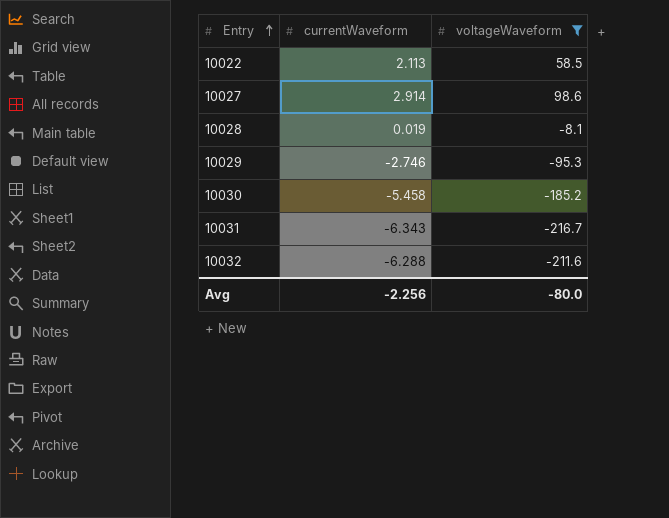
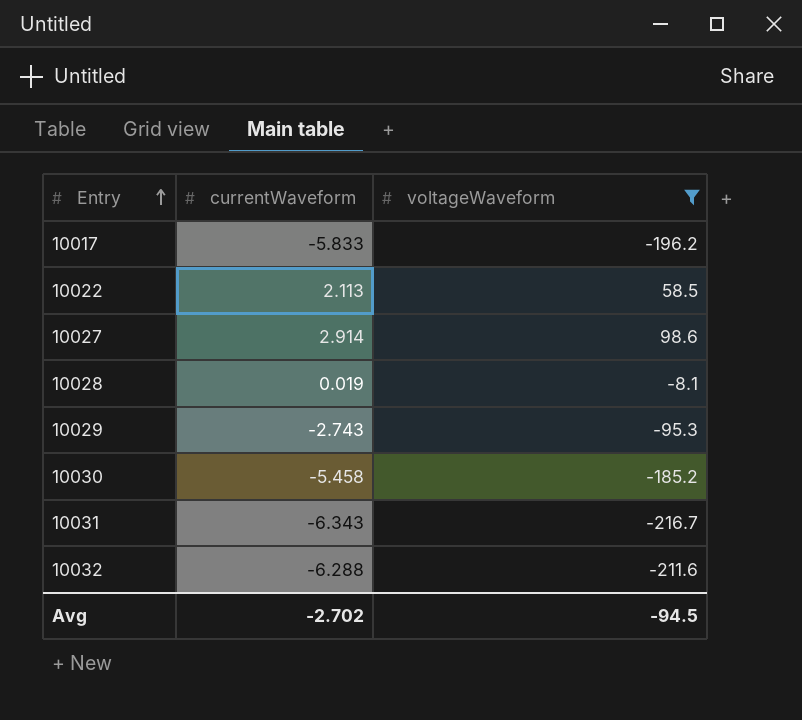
row 10017: none -> -5.833 | -196.2
10029 | currentWaveform: -2.746 -> -2.743
Avg | currentWaveform: -2.256 -> -2.702
Avg | voltageWaveform: -80.0 -> -94.5

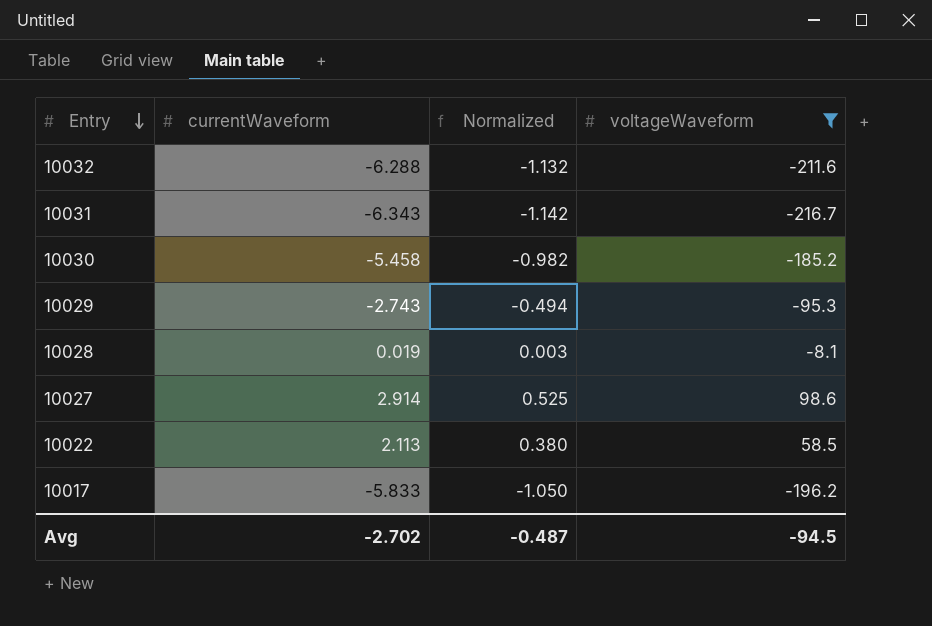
row order: Entry ascending -> Entry descending
column Normalized | formula: none -> [currentWaveform] * 0.18

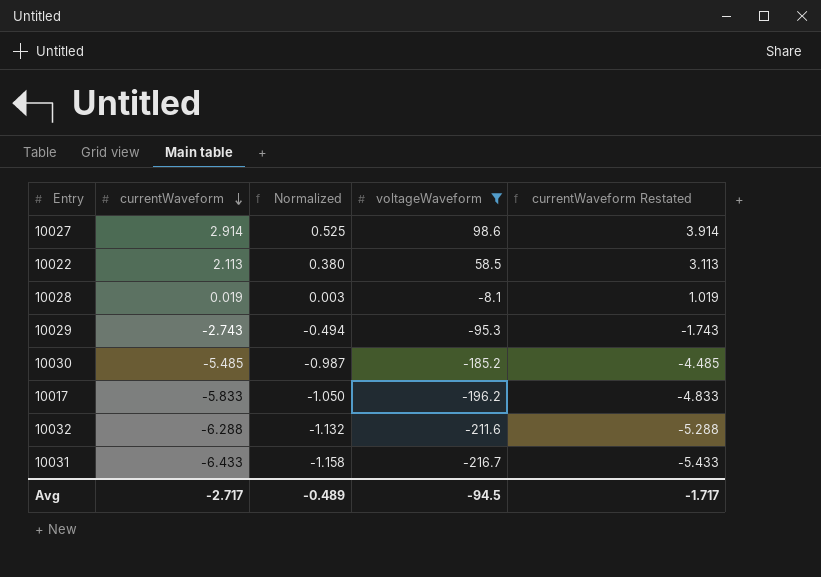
row order: Entry descending -> currentWaveform descending
column currentWaveform Restated | formula: none -> [currentWaveform] + 1
10030 | currentWaveform: -5.458 -> -5.485
10030 | Normalized: -0.982 -> -0.987
10031 | currentWaveform: -6.343 -> -6.433
10031 | Normalized: -1.142 -> -1.158
Avg | currentWaveform: -2.702 -> -2.717
Avg | Normalized: -0.487 -> -0.489

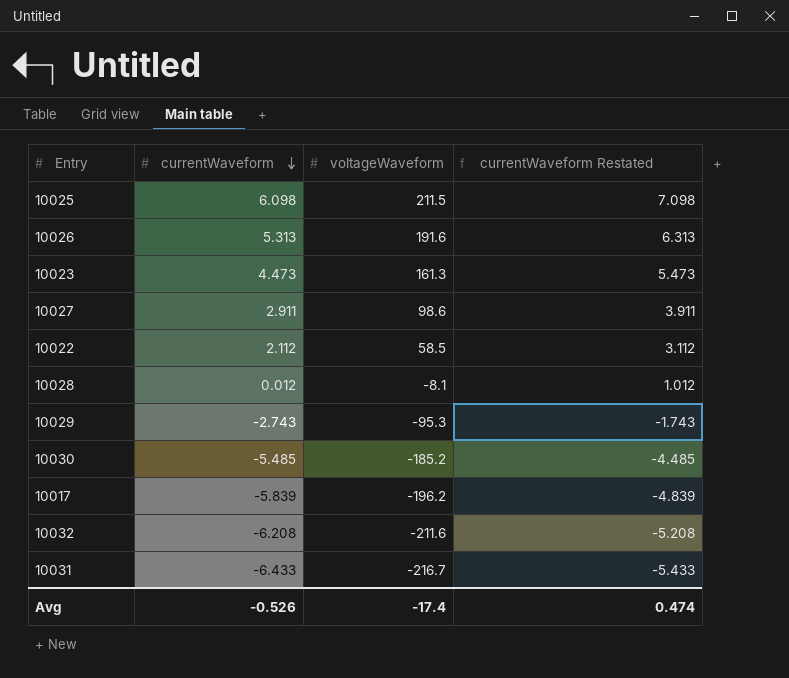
filter: voltageWaveform <= 98.6 -> none
column Normalized | formula: [currentWaveform] * 0.18 -> none
10027 | currentWaveform: 2.914 -> 2.911
10027 | currentWaveform Restated: 3.914 -> 3.911
10022 | currentWaveform: 2.113 -> 2.112
10022 | currentWaveform Restated: 3.113 -> 3.112
10028 | currentWaveform: 0.019 -> 0.012
10028 | currentWaveform Restated: 1.019 -> 1.012
10017 | currentWaveform: -5.833 -> -5.839
10017 | currentWaveform Restated: -4.833 -> -4.839
10032 | currentWaveform: -6.288 -> -6.208
10032 | currentWaveform Restated: -5.288 -> -5.208
Avg | currentWaveform: -2.717 -> -0.526
Avg | voltageWaveform: -94.5 -> -17.4
Avg | currentWaveform Restated: -1.717 -> 0.474

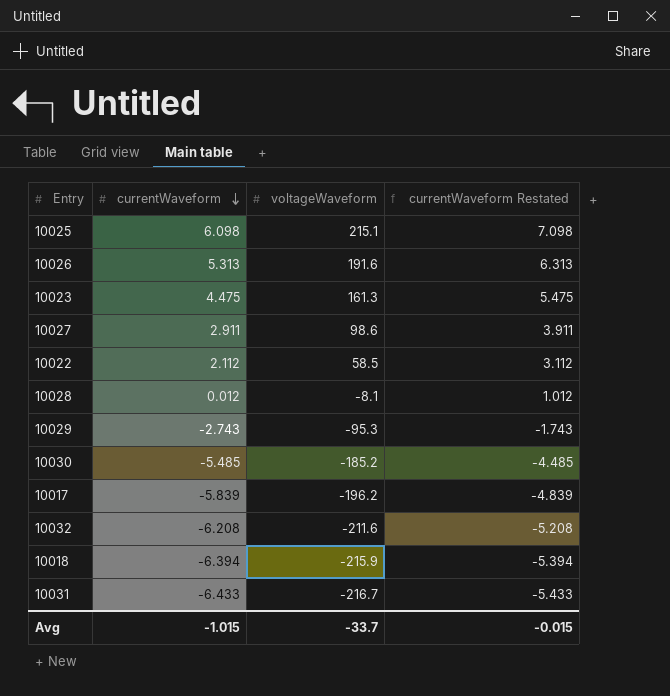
10025 | voltageWaveform: 211.5 -> 215.1
10023 | currentWaveform: 4.473 -> 4.475
10023 | currentWaveform Restated: 5.473 -> 5.475
row 10018: none -> -6.394 | -215.9 | -5.394
Avg | currentWaveform: -0.526 -> -1.015
Avg | voltageWaveform: -17.4 -> -33.7
Avg | currentWaveform Restated: 0.474 -> -0.015

